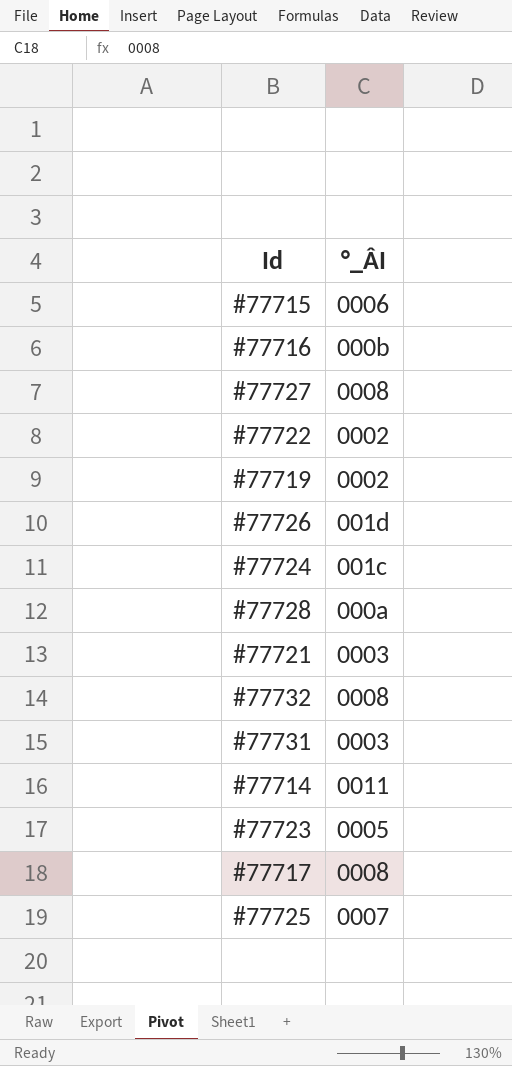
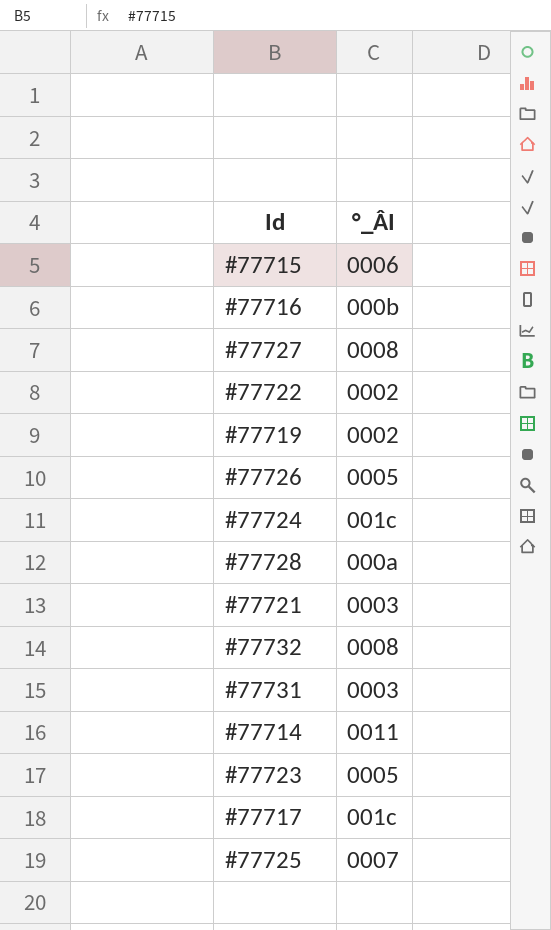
#77726 | °_ÂI: 001d -> 0005
#77717 | °_ÂI: 0008 -> 001c

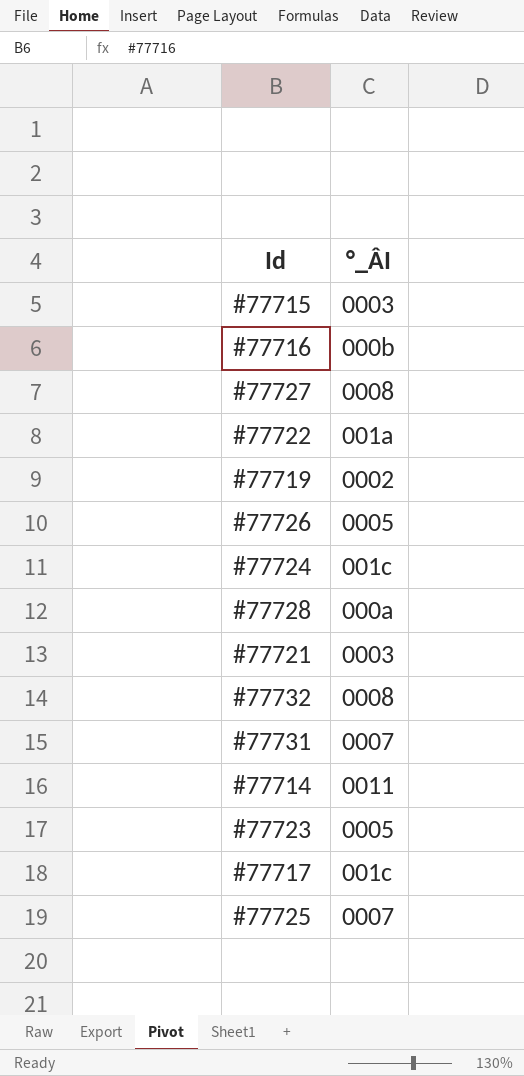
#77715 | °_ÂI: 0006 -> 0003
#77722 | °_ÂI: 0002 -> 001a
#77731 | °_ÂI: 0003 -> 0007

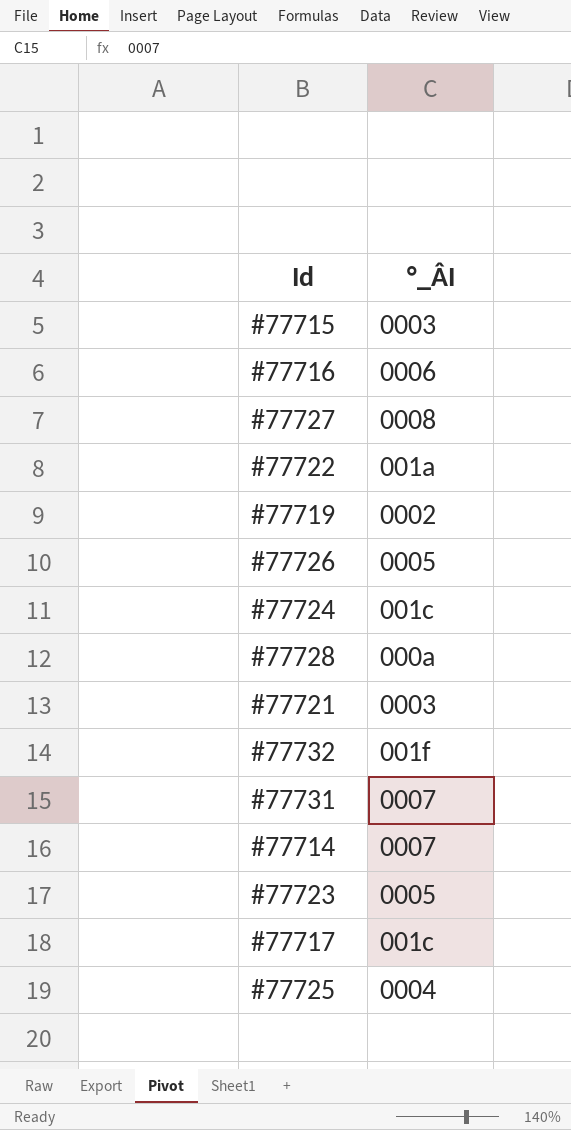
#77716 | °_ÂI: 000b -> 0006
#77732 | °_ÂI: 0008 -> 001f
#77714 | °_ÂI: 0011 -> 0007
#77725 | °_ÂI: 0007 -> 0004

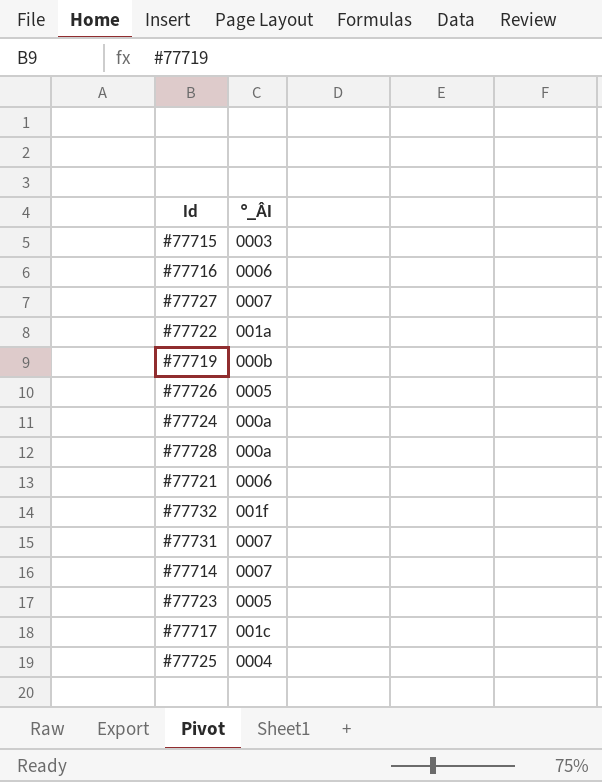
#77727 | °_ÂI: 0008 -> 0007
#77719 | °_ÂI: 0002 -> 000b
#77724 | °_ÂI: 001c -> 000a
#77721 | °_ÂI: 0003 -> 0006

